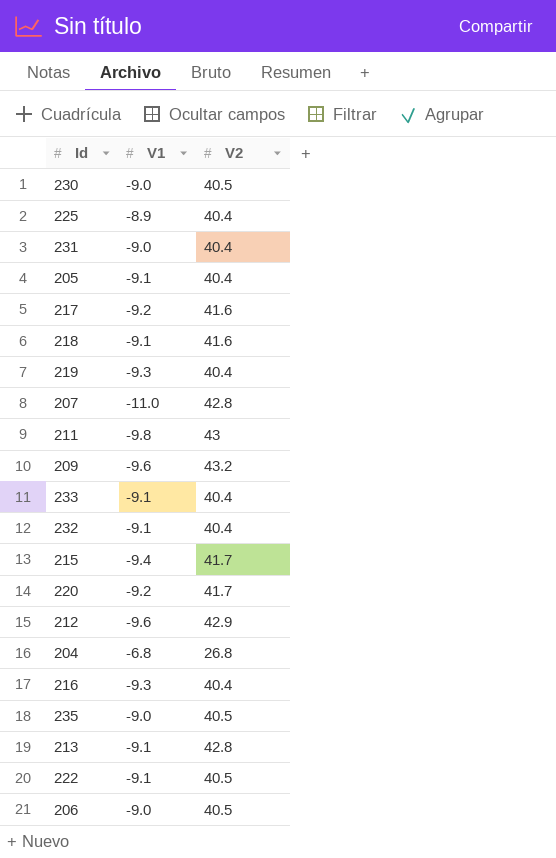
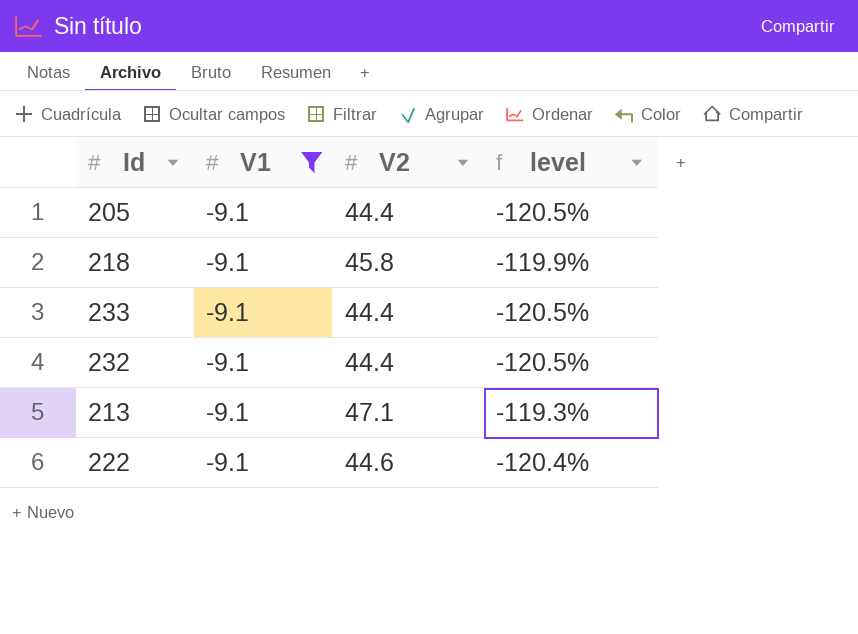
filter: none -> V1 = -9.1
column level | formula: none -> ([V1] - [V2]) / [V2]
205 | V2: 40.4 -> 44.4
218 | V2: 41.6 -> 45.8
233 | V2: 40.4 -> 44.4
232 | V2: 40.4 -> 44.4
213 | V2: 42.8 -> 47.1
222 | V2: 40.5 -> 44.6

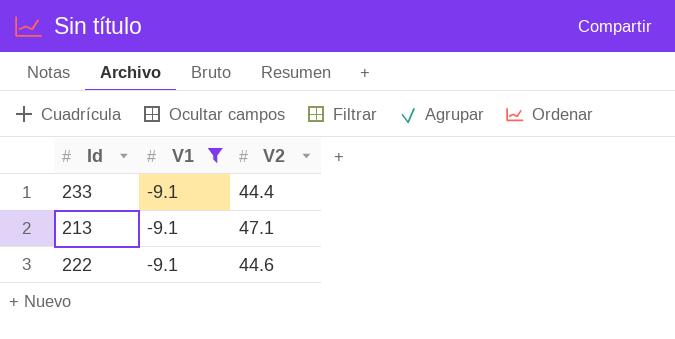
column level | formula: ([V1] - [V2]) / [V2] -> none
row 205: -9.1 | 44.4 | -120.5% -> none
row 218: -9.1 | 45.8 | -119.9% -> none
row 232: -9.1 | 44.4 | -120.5% -> none

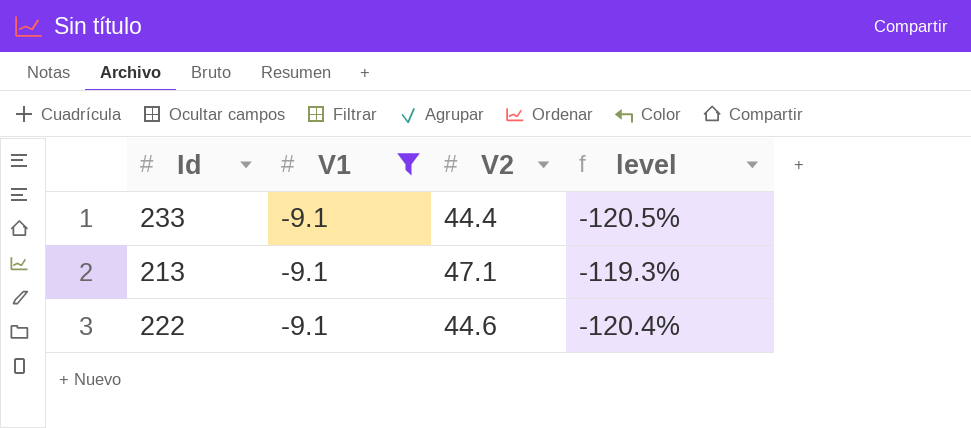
column level | formula: none -> ([V1] - [V2]) / [V2]

